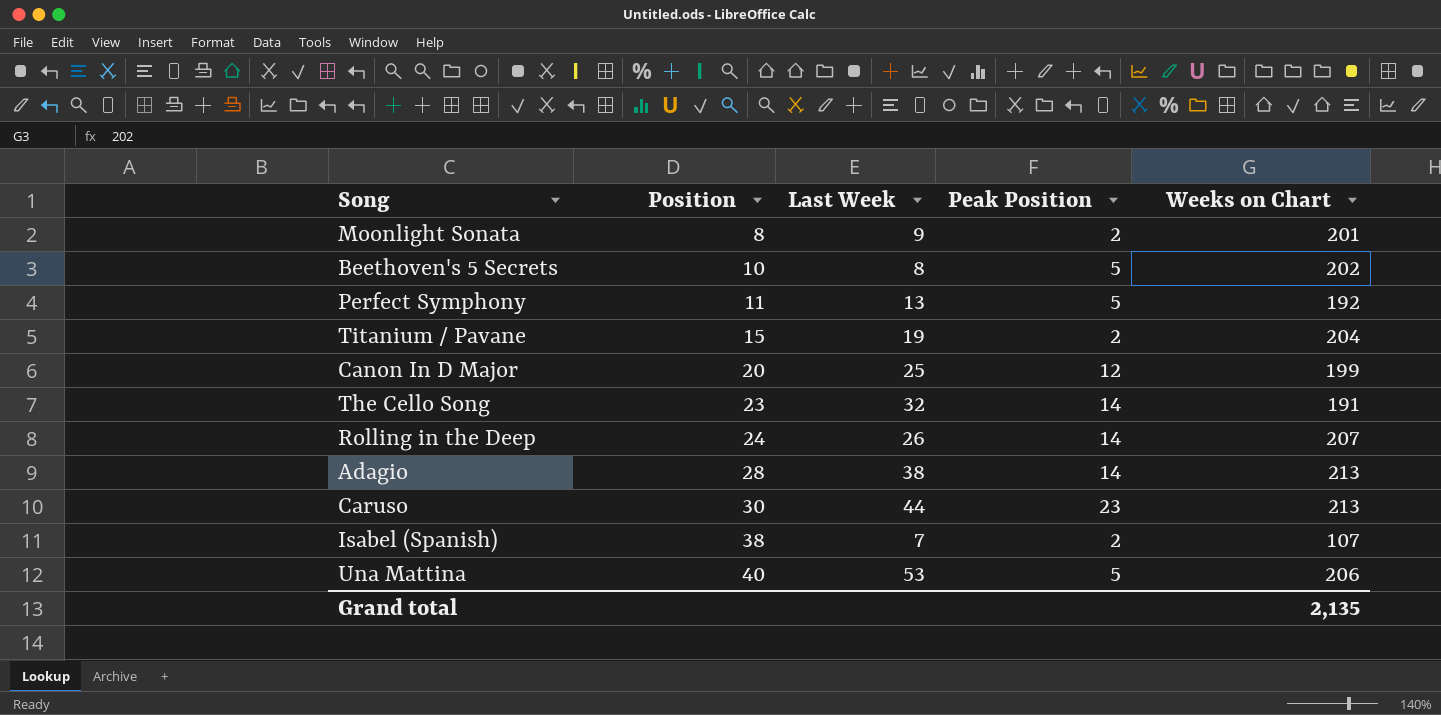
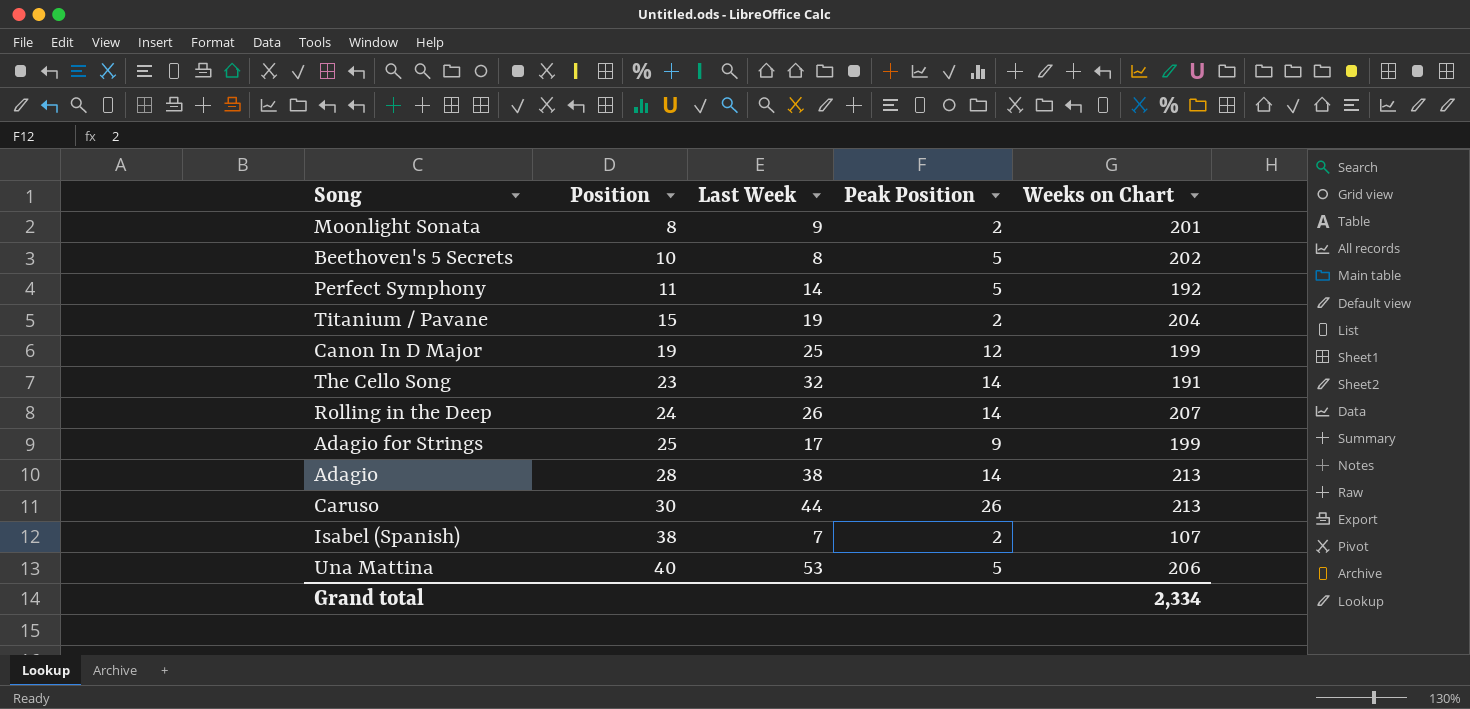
Perfect Symphony | Last Week: 13 -> 14
Canon In D Major | Position: 20 -> 19
row Adagio for Strings: none -> 25 | 17 | 9 | 199
Caruso | Peak Position: 23 -> 26
Grand total | Weeks on Chart: 2,135 -> 2,334

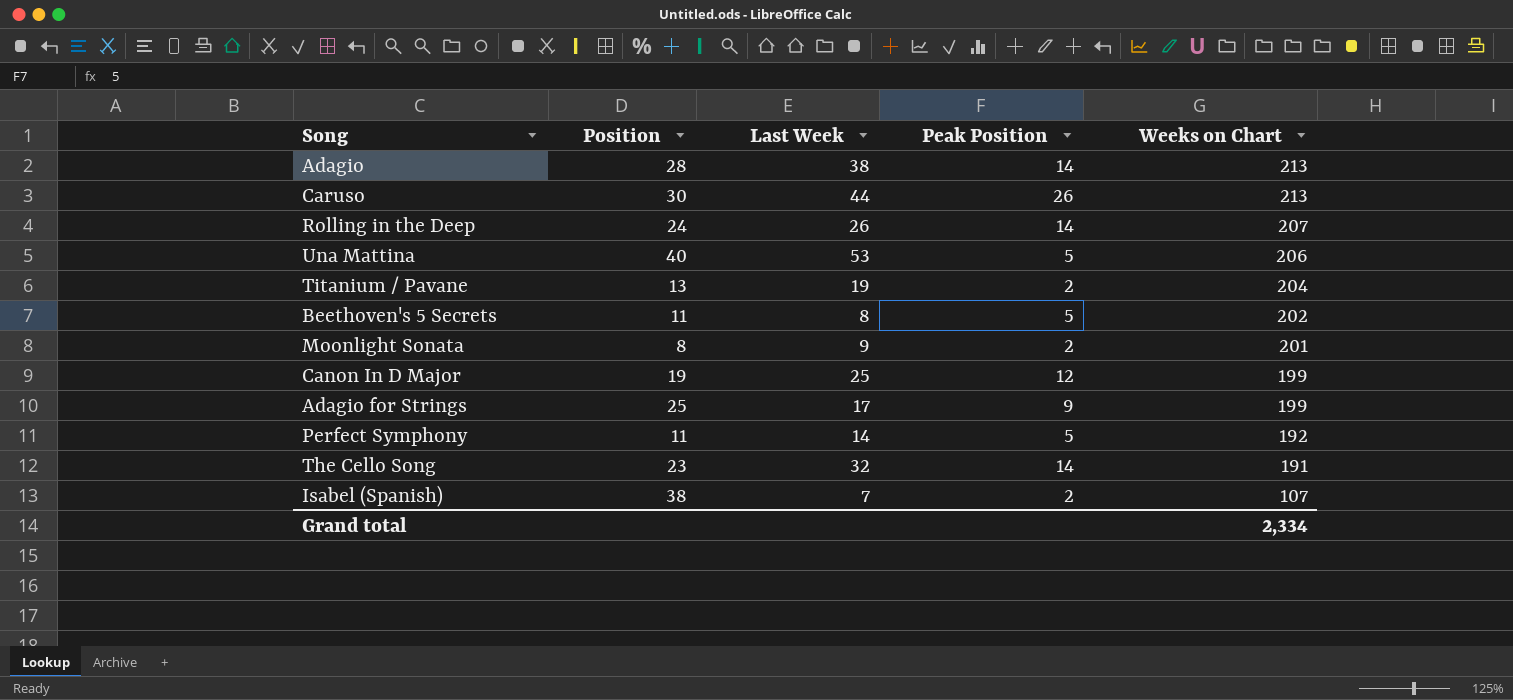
row order: Position ascending -> Weeks on Chart descending
Titanium / Pavane | Position: 15 -> 13
Beethoven's 5 Secrets | Position: 10 -> 11

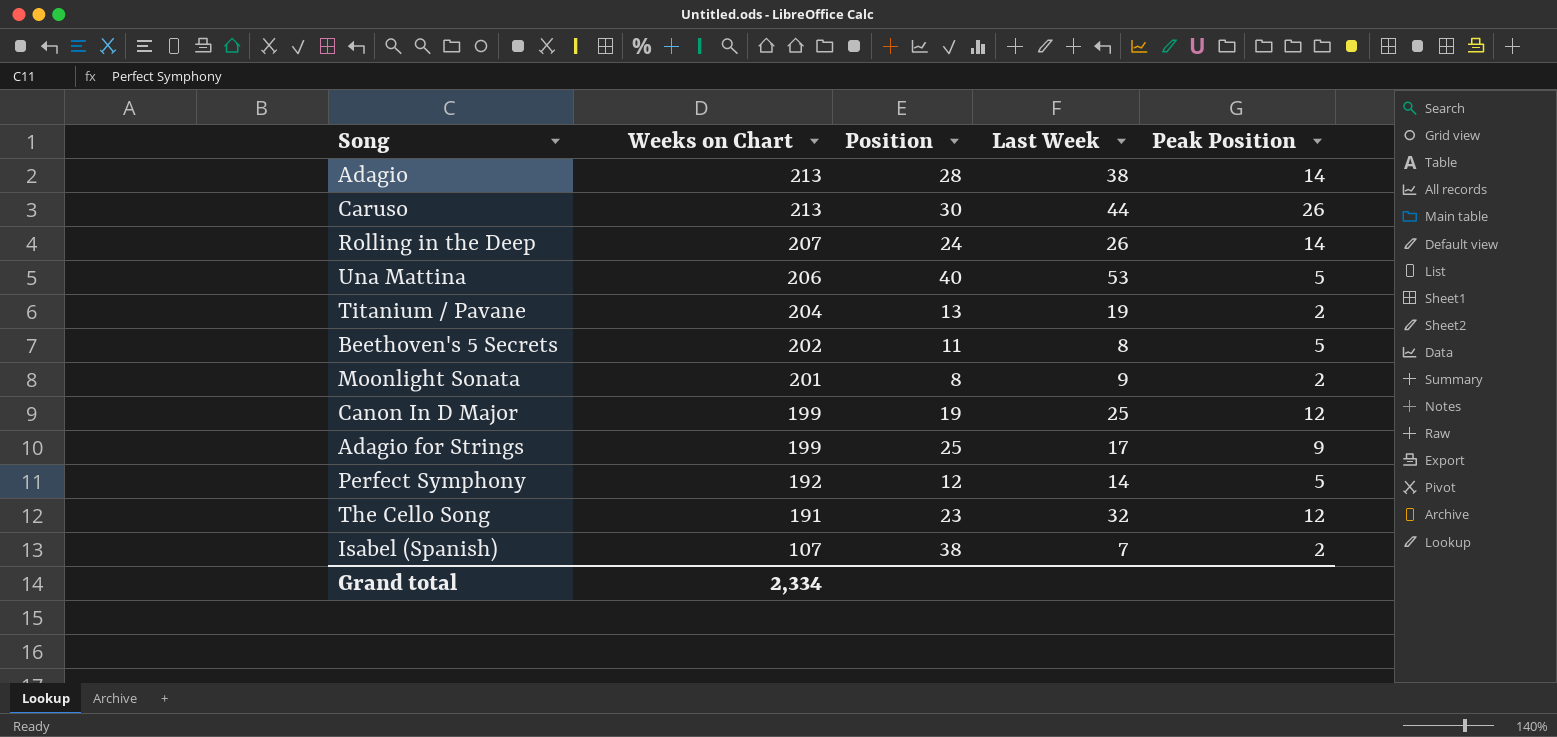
column Weeks on Chart | position: 5 -> 2
Perfect Symphony | Position: 11 -> 12
The Cello Song | Peak Position: 14 -> 12

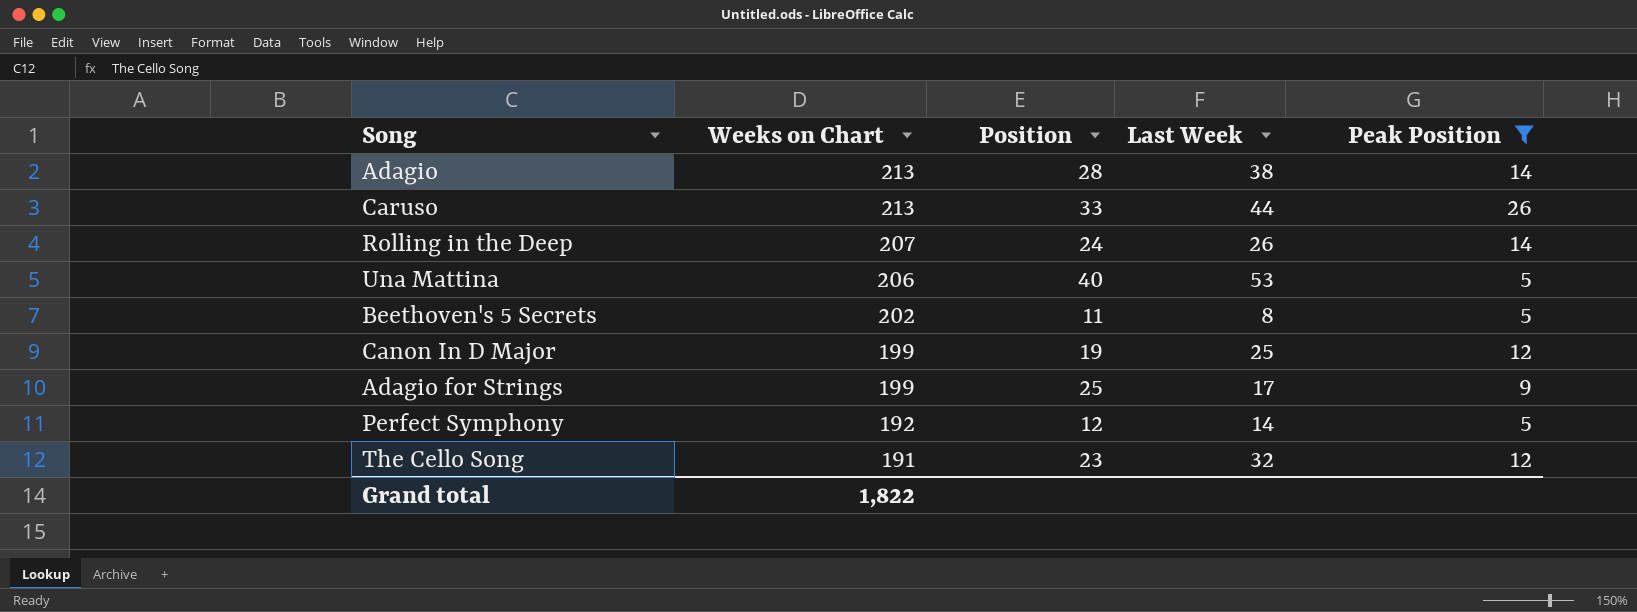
filter: none -> Peak Position != 2
Caruso | Position: 30 -> 33
Grand total | Weeks on Chart: 2,334 -> 1,822

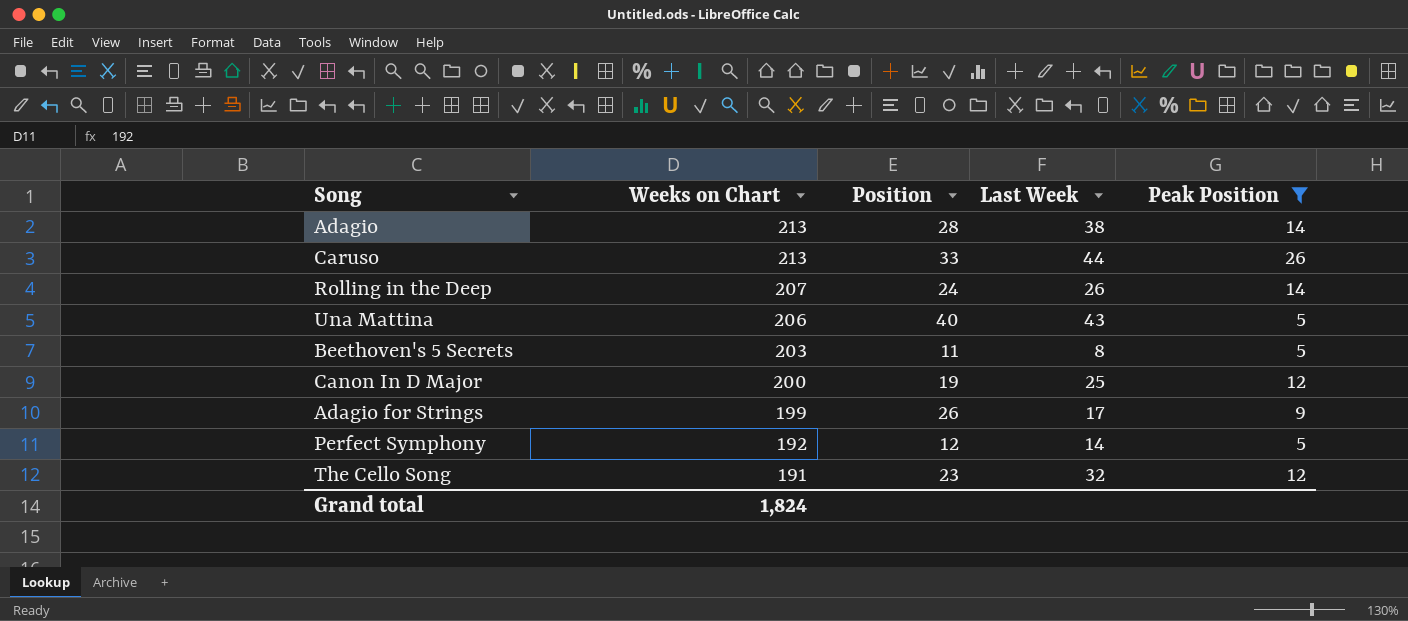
Una Mattina | Last Week: 53 -> 43
Beethoven's 5 Secrets | Weeks on Chart: 202 -> 203
Canon In D Major | Weeks on Chart: 199 -> 200
Adagio for Strings | Position: 25 -> 26
Grand total | Weeks on Chart: 1,822 -> 1,824

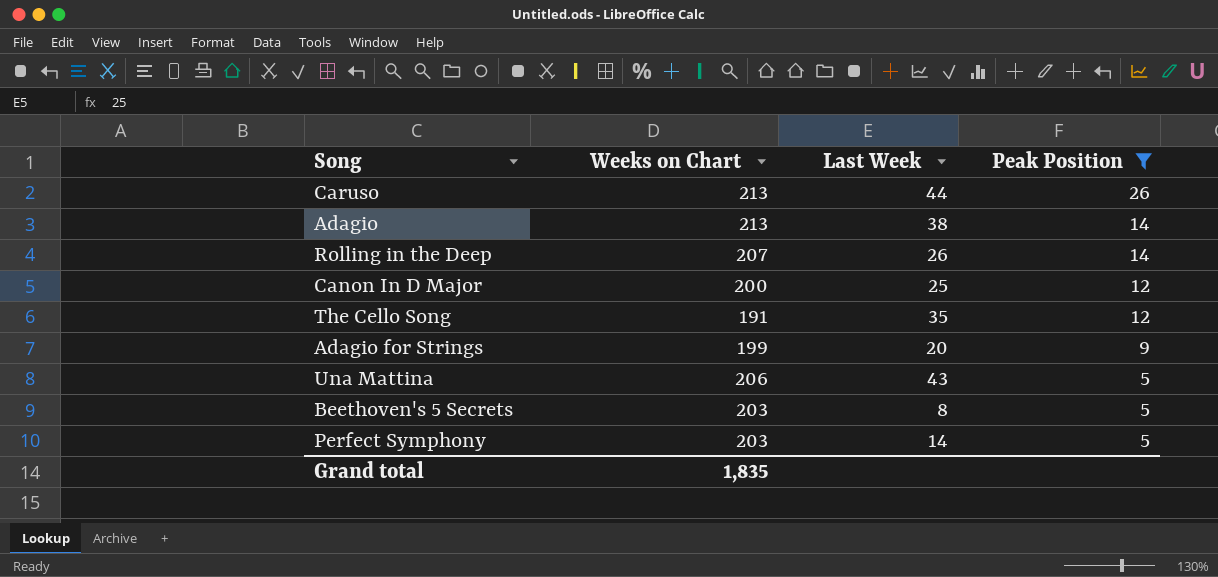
row order: Weeks on Chart descending -> Peak Position descending
column Position | position: 3 -> none
The Cello Song | Last Week: 32 -> 35
Adagio for Strings | Last Week: 17 -> 20
Perfect Symphony | Weeks on Chart: 192 -> 203
Grand total | Weeks on Chart: 1,824 -> 1,835

